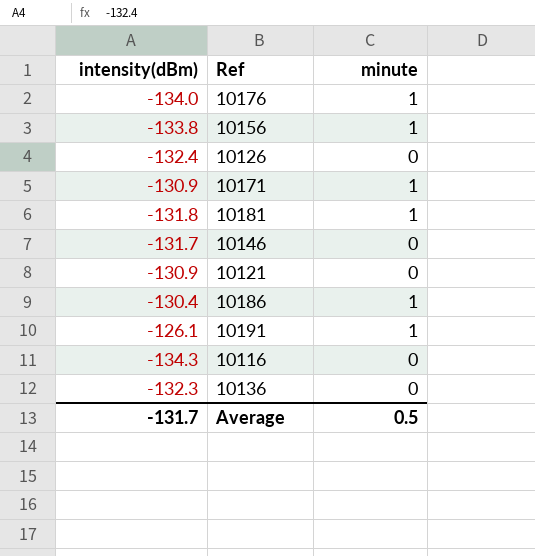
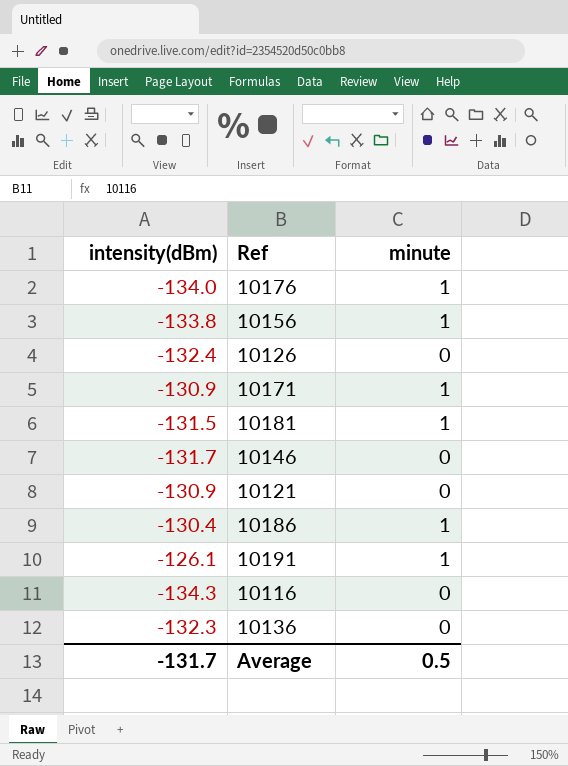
10181 | intensity(dBm): -131.8 -> -131.5

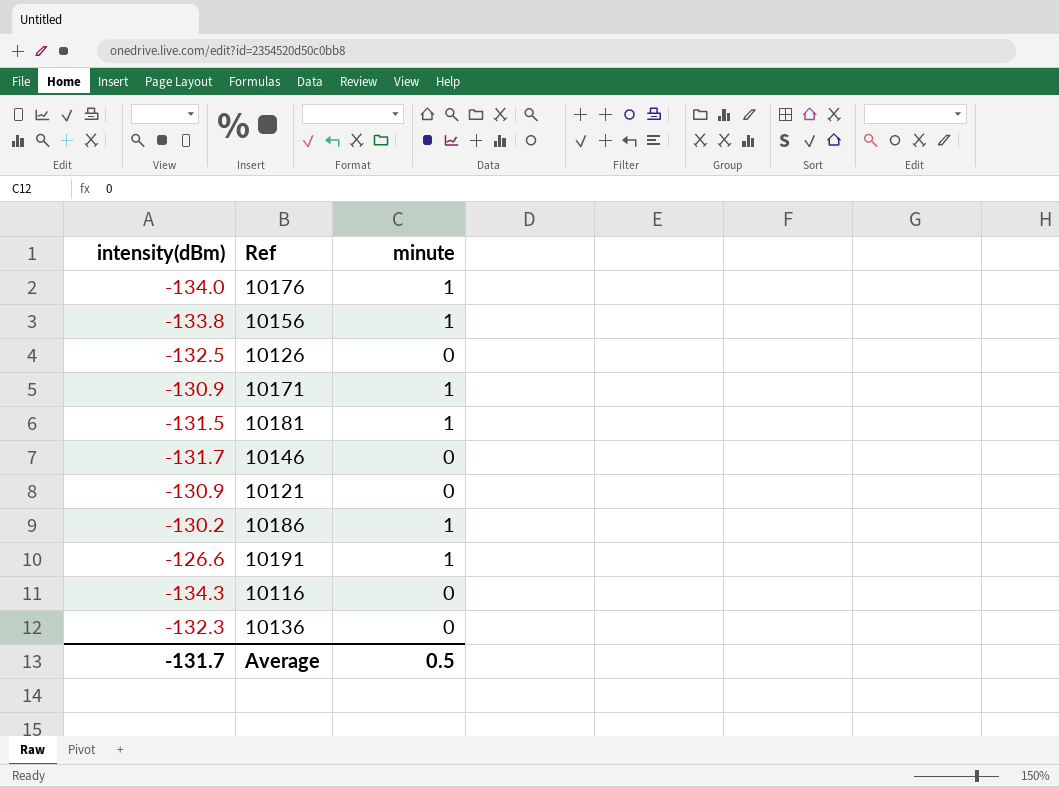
10126 | intensity(dBm): -132.4 -> -132.5
10186 | intensity(dBm): -130.4 -> -130.2
10191 | intensity(dBm): -126.1 -> -126.6

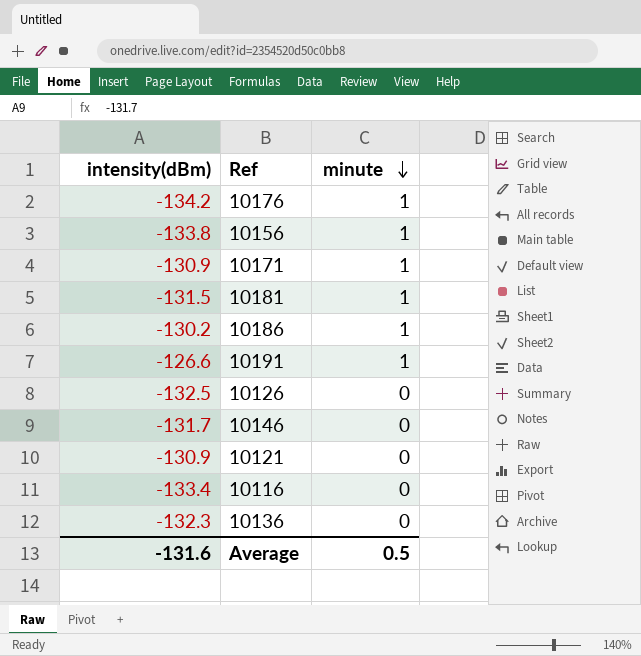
row order: none -> minute descending
10176 | intensity(dBm): -134.0 -> -134.2
10116 | intensity(dBm): -134.3 -> -133.4
Average | intensity(dBm): -131.7 -> -131.6

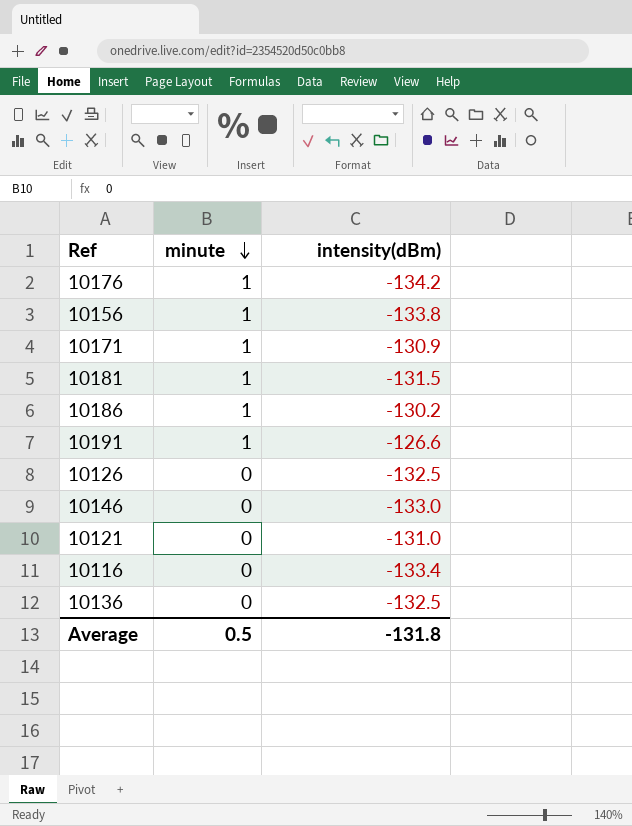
column intensity(dBm) | position: 1 -> 3
10146 | intensity(dBm): -131.7 -> -133.0
10121 | intensity(dBm): -130.9 -> -131.0
10136 | intensity(dBm): -132.3 -> -132.5
Average | intensity(dBm): -131.6 -> -131.8

